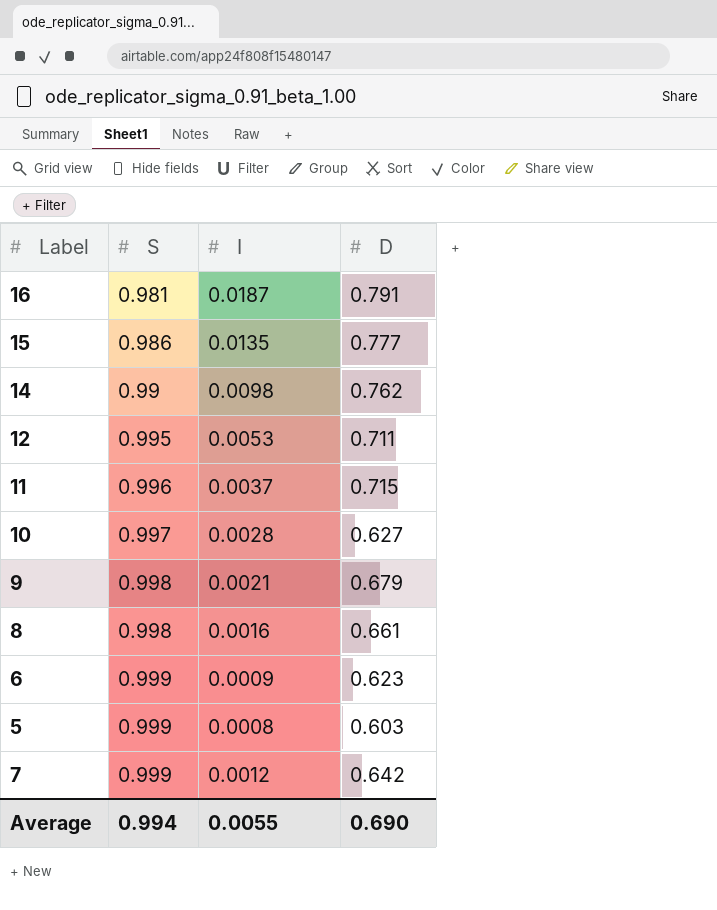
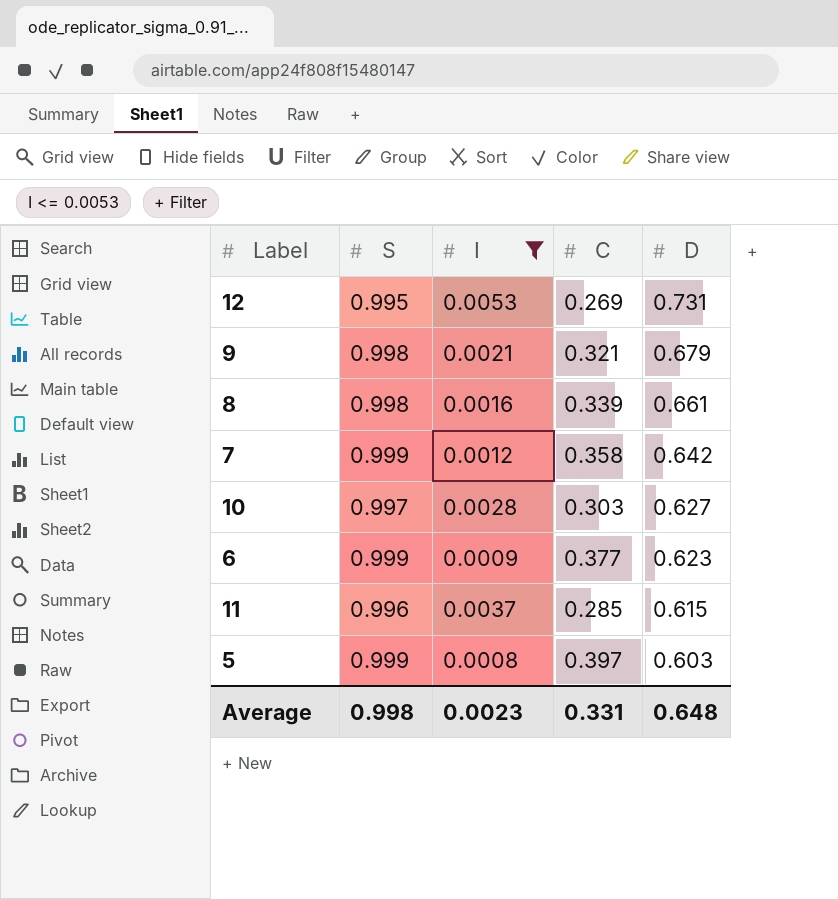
filter: none -> I <= 0.0053
row order: S ascending -> D descending
column C | position: none -> 4
12 | D: 0.711 -> 0.731
11 | D: 0.715 -> 0.615
Average | S: 0.994 -> 0.998
Average | I: 0.0055 -> 0.0023
Average | D: 0.690 -> 0.648

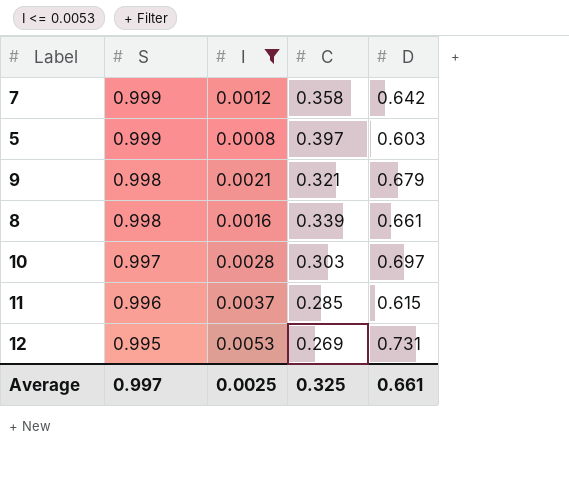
row order: D descending -> S descending
row 6: 0.999 | 0.0009 | 0.377 | 0.623 -> none
10 | D: 0.627 -> 0.697
Average | S: 0.998 -> 0.997
Average | I: 0.0023 -> 0.0025
Average | C: 0.331 -> 0.325
Average | D: 0.648 -> 0.661

